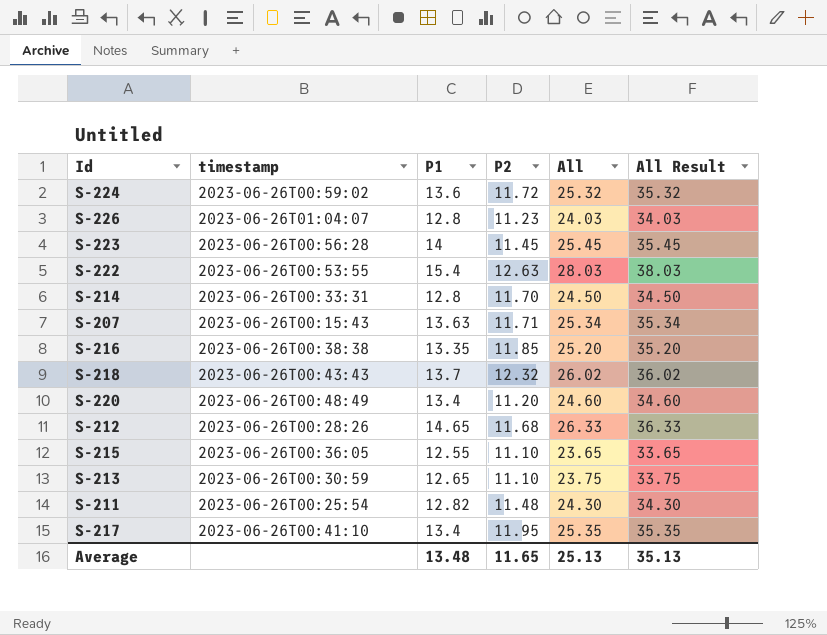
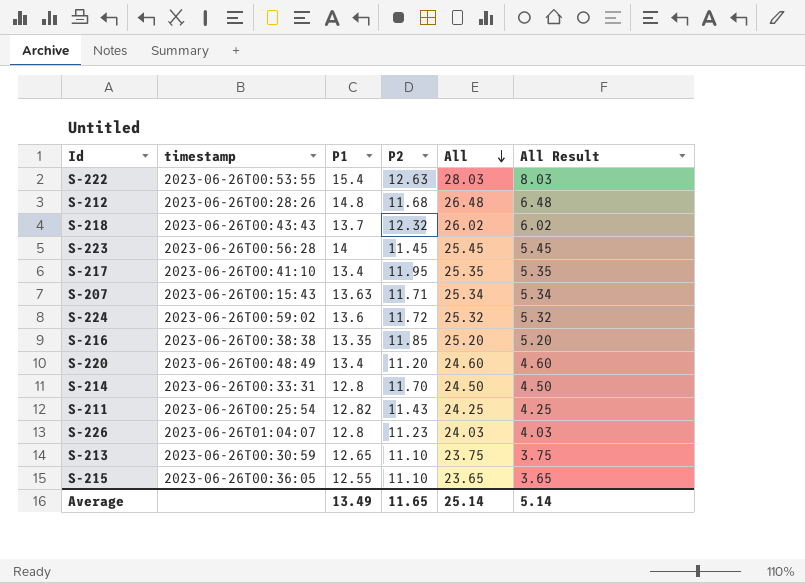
row order: none -> All descending
column All Result | formula: [All] + 10 -> [All] - 20
S-212 | P1: 14.65 -> 14.8
S-212 | All: 26.33 -> 26.48
S-211 | P2: 11.48 -> 11.43
S-211 | All: 24.30 -> 24.25
Average | P1: 13.48 -> 13.49
Average | All: 25.13 -> 25.14
Average | All Result: 35.13 -> 5.14

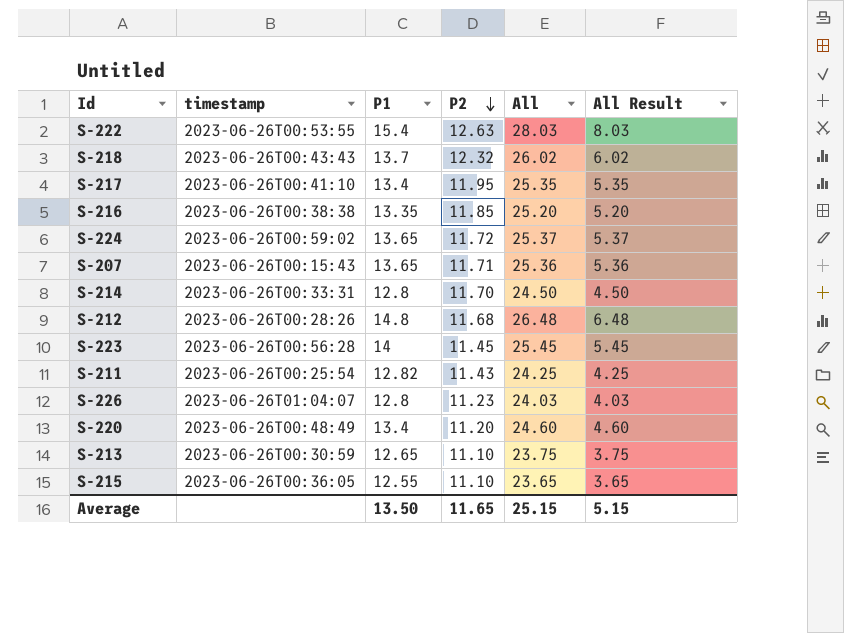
row order: All descending -> P2 descending
S-224 | P1: 13.6 -> 13.65
S-224 | All: 25.32 -> 25.37
S-224 | All Result: 5.32 -> 5.37
S-207 | P1: 13.63 -> 13.65
S-207 | All: 25.34 -> 25.36
S-207 | All Result: 5.34 -> 5.36
Average | P1: 13.49 -> 13.50
Average | All: 25.14 -> 25.15
Average | All Result: 5.14 -> 5.15

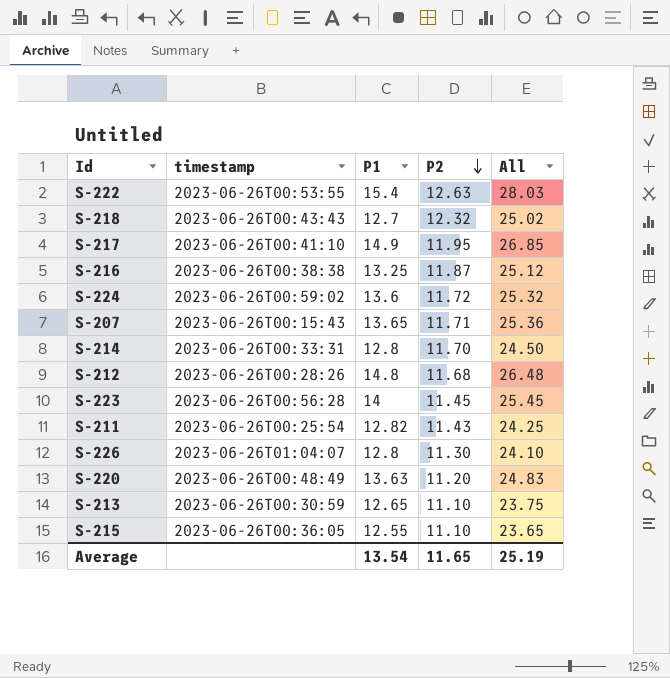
column All Result | formula: [All] - 20 -> none
S-218 | P1: 13.7 -> 12.7
S-218 | All: 26.02 -> 25.02
S-217 | P1: 13.4 -> 14.9
S-217 | All: 25.35 -> 26.85
S-216 | P1: 13.35 -> 13.25
S-216 | P2: 11.85 -> 11.87
S-216 | All: 25.20 -> 25.12
S-224 | P1: 13.65 -> 13.6
S-224 | All: 25.37 -> 25.32
S-226 | P2: 11.23 -> 11.30
S-226 | All: 24.03 -> 24.10
S-220 | P1: 13.4 -> 13.63
S-220 | All: 24.60 -> 24.83
Average | P1: 13.50 -> 13.54
Average | All: 25.15 -> 25.19

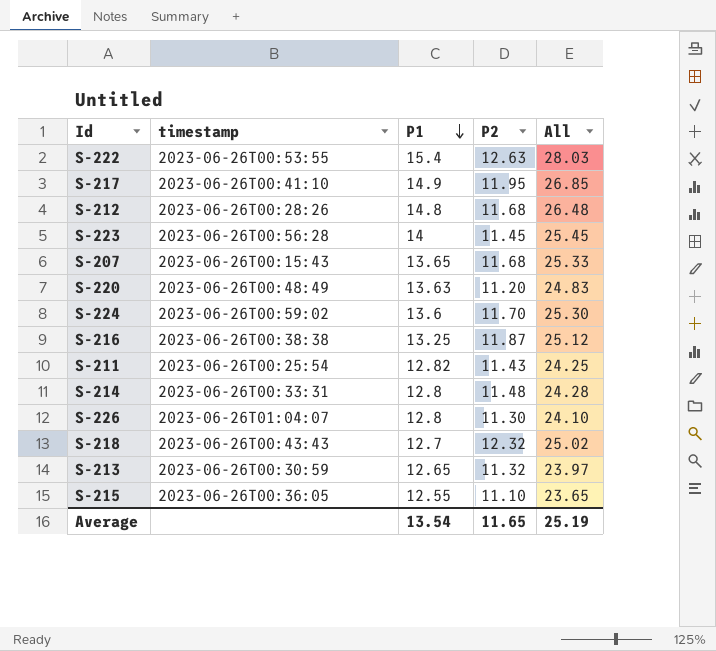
row order: P2 descending -> P1 descending
S-207 | P2: 11.71 -> 11.68
S-207 | All: 25.36 -> 25.33
S-224 | P2: 11.72 -> 11.70
S-224 | All: 25.32 -> 25.30
S-214 | P2: 11.70 -> 11.48
S-214 | All: 24.50 -> 24.28
S-213 | P2: 11.10 -> 11.32
S-213 | All: 23.75 -> 23.97

